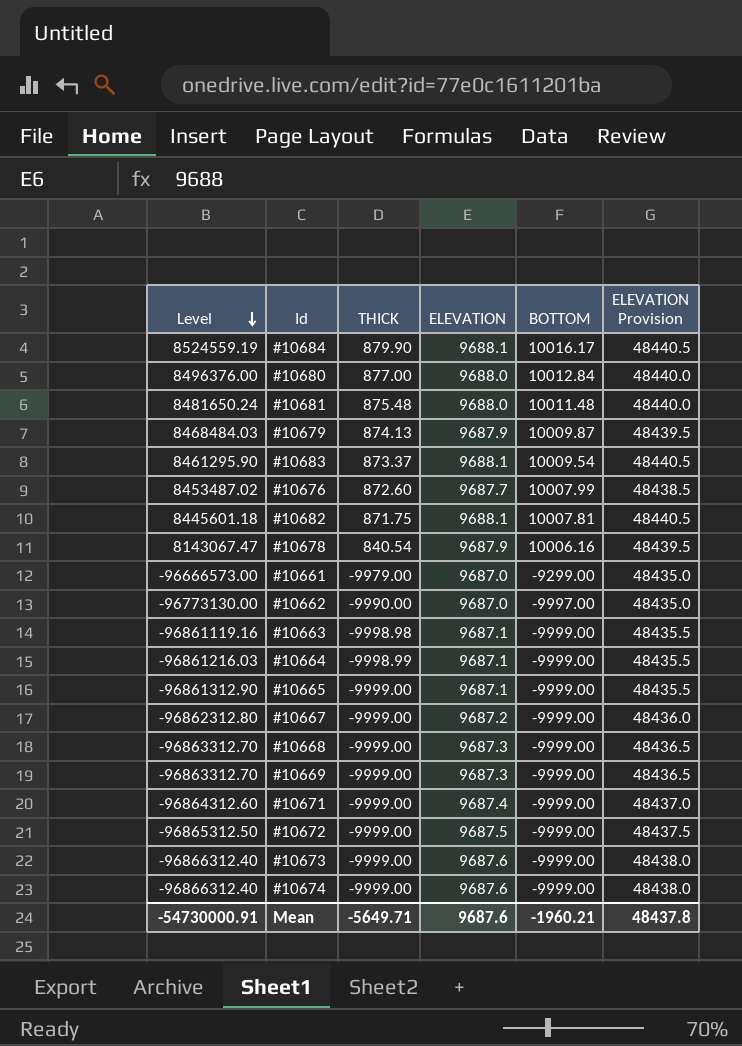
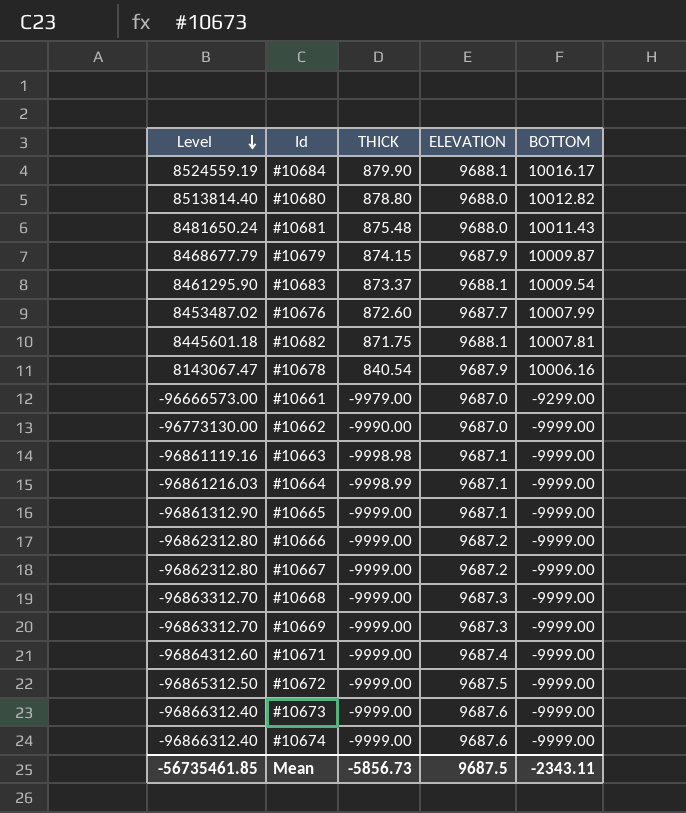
column ELEVATION Provision | formula: [ELEVATION] * 5 -> none
#10680 | Level: 8496376.00 -> 8513814.40
#10680 | THICK: 877.00 -> 878.80
#10680 | BOTTOM: 10012.84 -> 10012.82
#10681 | BOTTOM: 10011.48 -> 10011.43
#10679 | Level: 8468484.03 -> 8468677.79
#10679 | THICK: 874.13 -> 874.15
#10662 | BOTTOM: -9997.00 -> -9999.00
row #10666: none -> -96862312.80 | -9999.00 | 9687.2 | -9999.00
Mean | Level: -54730000.91 -> -56735461.85
Mean | THICK: -5649.71 -> -5856.73
Mean | ELEVATION: 9687.6 -> 9687.5
Mean | BOTTOM: -1960.21 -> -2343.11

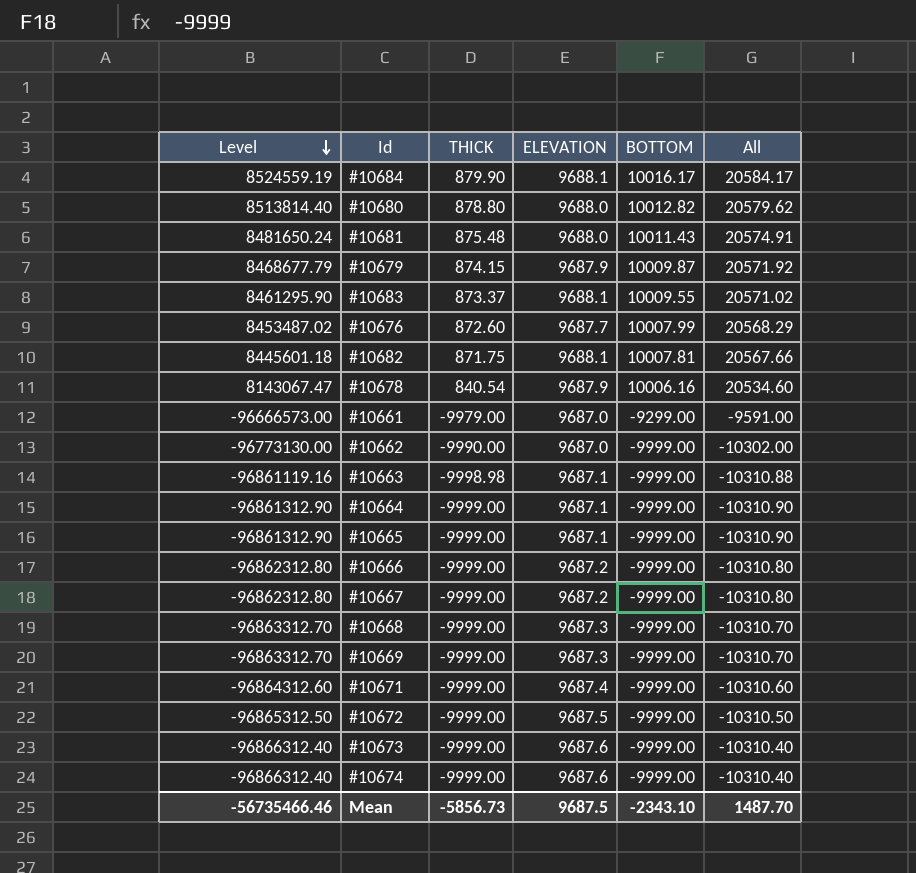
column All | formula: none -> [THICK] + [ELEVATION] + [BOTTOM]
#10683 | BOTTOM: 10009.54 -> 10009.55
#10664 | Level: -96861216.03 -> -96861312.90
#10664 | THICK: -9998.99 -> -9999.00
Mean | Level: -56735461.85 -> -56735466.46
Mean | BOTTOM: -2343.11 -> -2343.10

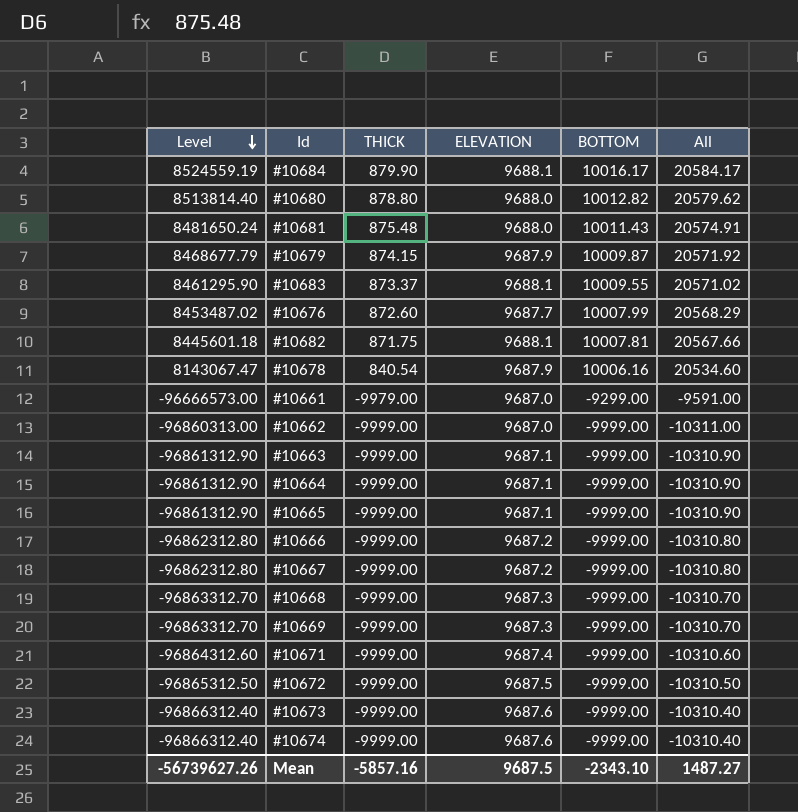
#10662 | Level: -96773130.00 -> -96860313.00
#10662 | THICK: -9990.00 -> -9999.00
#10662 | All: -10302.00 -> -10311.00
#10663 | Level: -96861119.16 -> -96861312.90
#10663 | THICK: -9998.98 -> -9999.00
#10663 | All: -10310.88 -> -10310.90
Mean | Level: -56735466.46 -> -56739627.26
Mean | THICK: -5856.73 -> -5857.16
Mean | All: 1487.70 -> 1487.27

